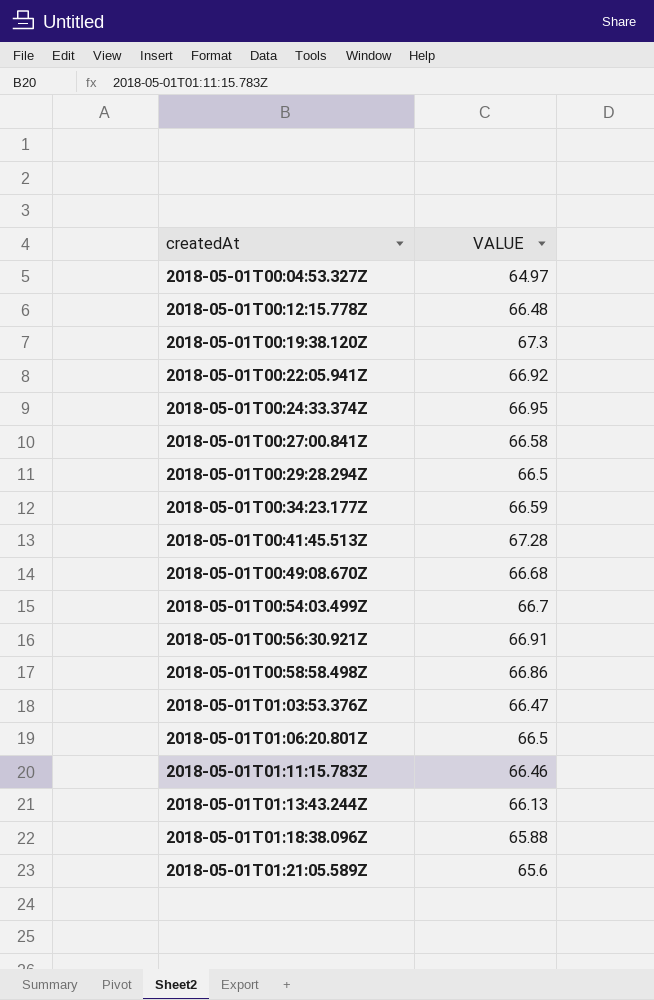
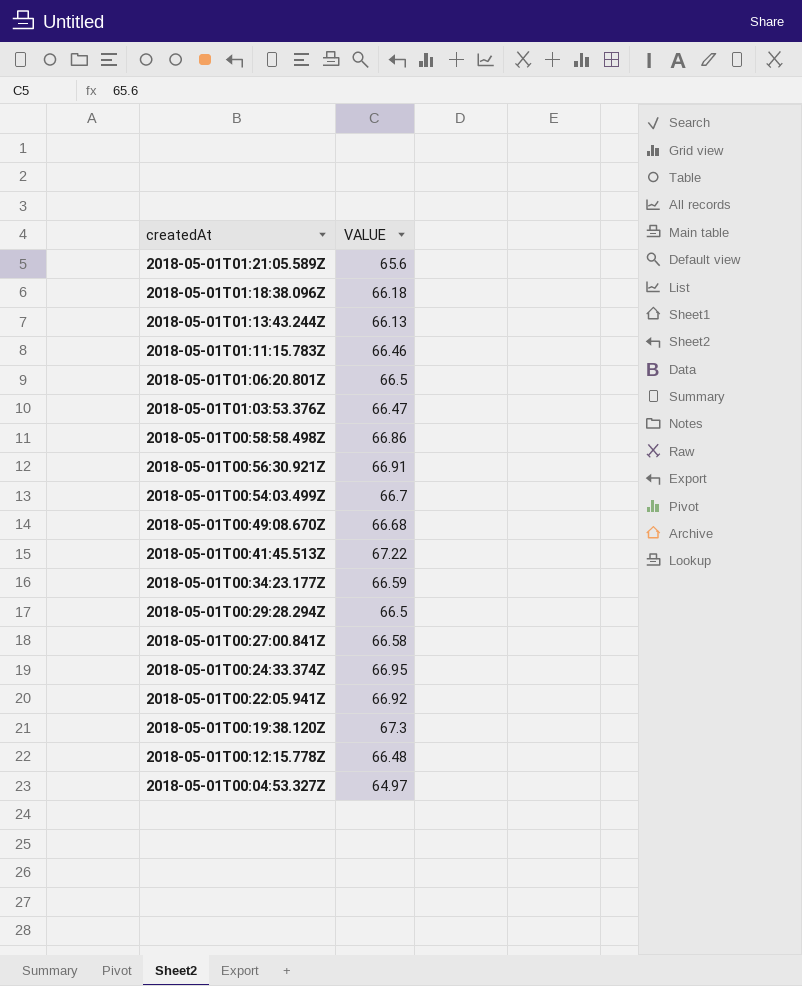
row order: createdAt ascending -> createdAt descending
2018-05-01T01:18:38.096Z | VALUE: 65.88 -> 66.18
2018-05-01T00:41:45.513Z | VALUE: 67.28 -> 67.22

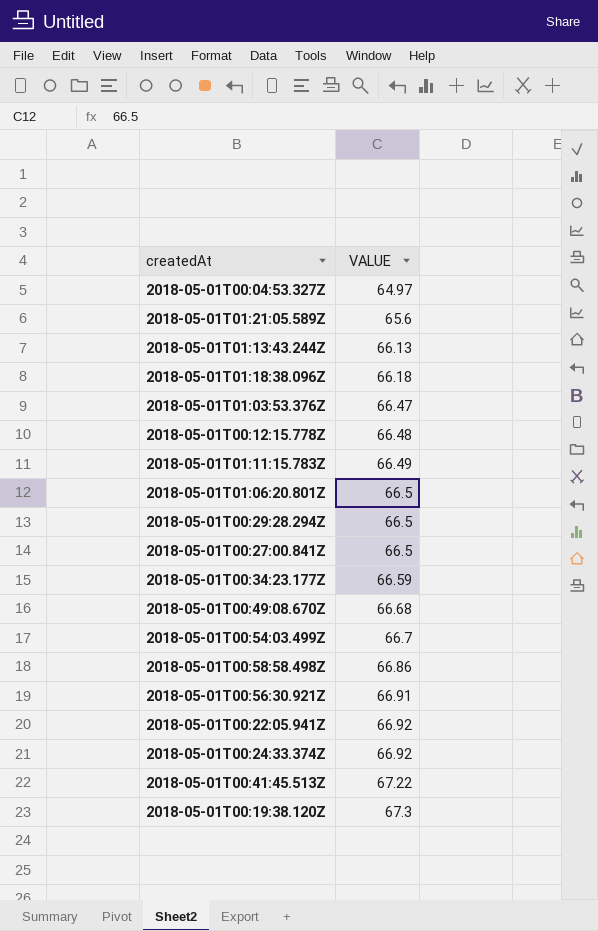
row order: createdAt descending -> VALUE ascending
2018-05-01T01:11:15.783Z | VALUE: 66.46 -> 66.49
2018-05-01T00:27:00.841Z | VALUE: 66.58 -> 66.5
2018-05-01T00:24:33.374Z | VALUE: 66.95 -> 66.92

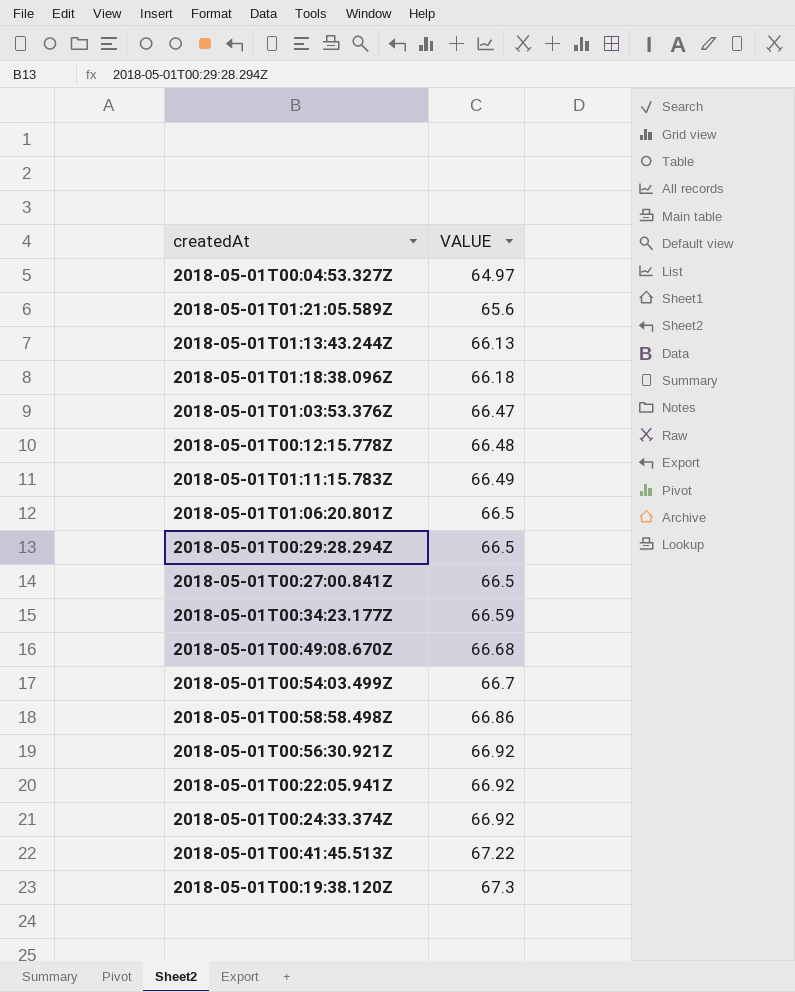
2018-05-01T00:56:30.921Z | VALUE: 66.91 -> 66.92

